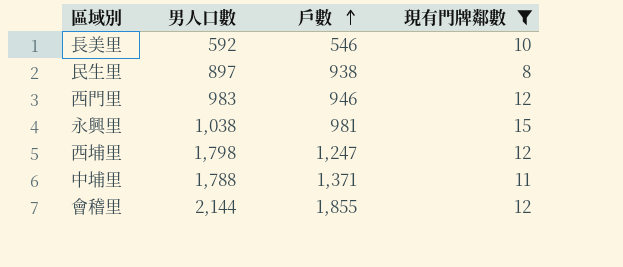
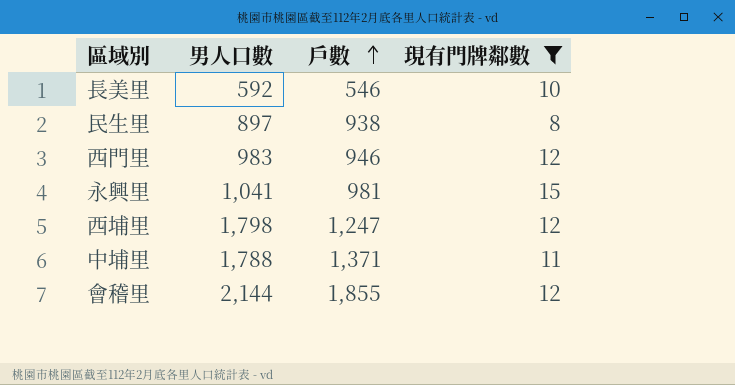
永興里 | 男人口數: 1,038 -> 1,041

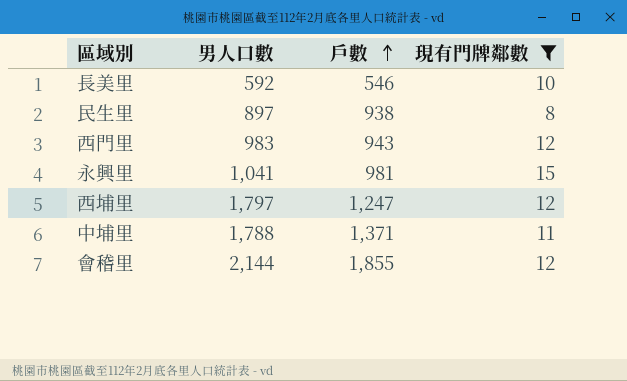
西門里 | 戶數: 946 -> 943
西埔里 | 男人口數: 1,798 -> 1,797

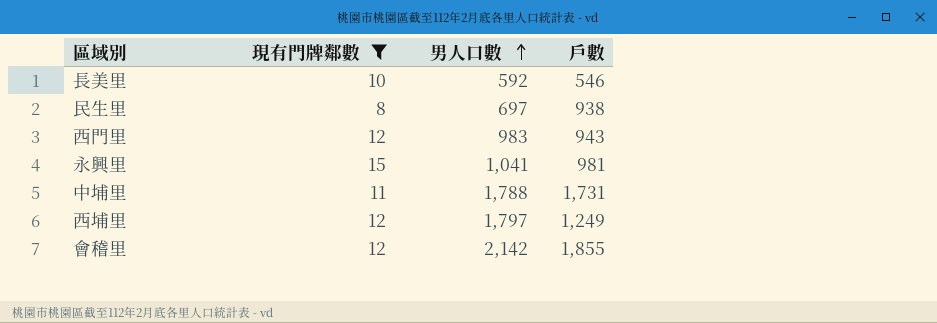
row order: 戶數 ascending -> 男人口數 ascending
column 現有門牌鄰數 | position: 4 -> 2
民生里 | 男人口數: 897 -> 697
中埔里 | 戶數: 1,371 -> 1,731
西埔里 | 戶數: 1,247 -> 1,249
會稽里 | 男人口數: 2,144 -> 2,142

